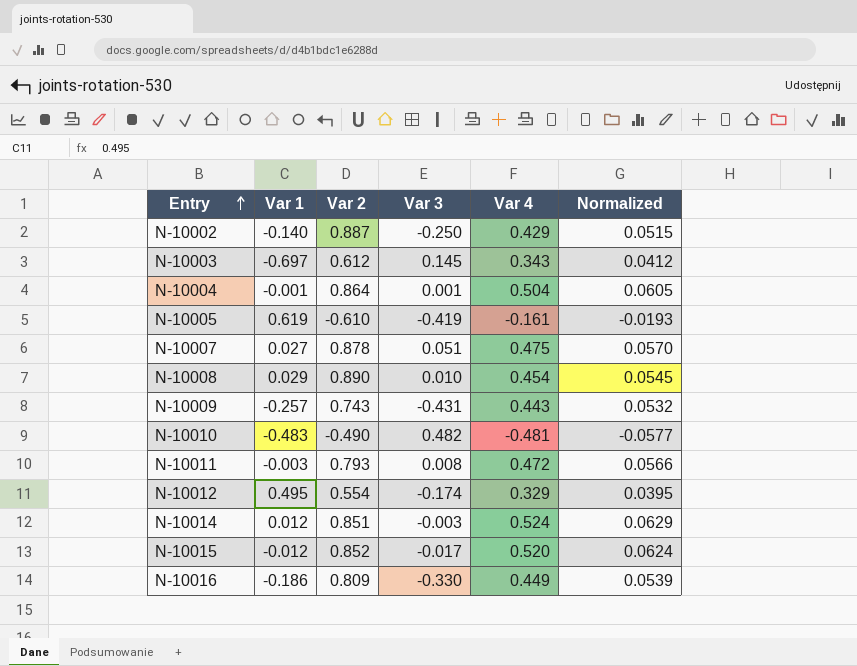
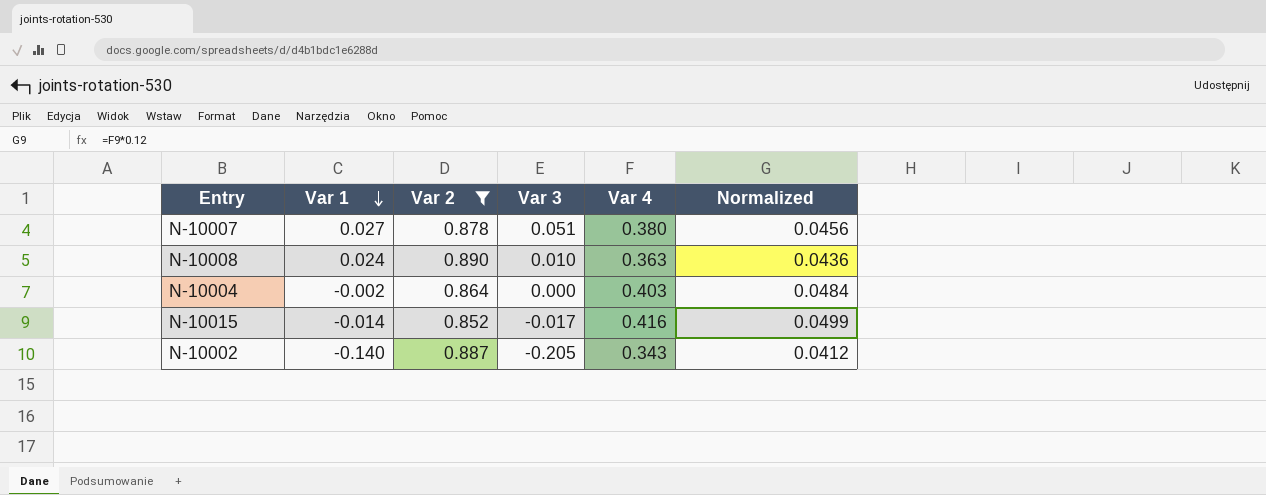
filter: none -> Var 2 >= 0.852
row order: Entry ascending -> Var 1 descending
N-10007 | Var 4: 0.475 -> 0.380
N-10007 | Normalized: 0.0570 -> 0.0456
N-10008 | Var 1: 0.029 -> 0.024
N-10008 | Var 4: 0.454 -> 0.363
N-10008 | Normalized: 0.0545 -> 0.0436
N-10004 | Var 1: -0.001 -> -0.002
N-10004 | Var 3: 0.001 -> 0.000
N-10004 | Var 4: 0.504 -> 0.403
N-10004 | Normalized: 0.0605 -> 0.0484
N-10015 | Var 1: -0.012 -> -0.014
N-10015 | Var 4: 0.520 -> 0.416
N-10015 | Normalized: 0.0624 -> 0.0499
N-10002 | Var 3: -0.250 -> -0.205
N-10002 | Var 4: 0.429 -> 0.343
N-10002 | Normalized: 0.0515 -> 0.0412

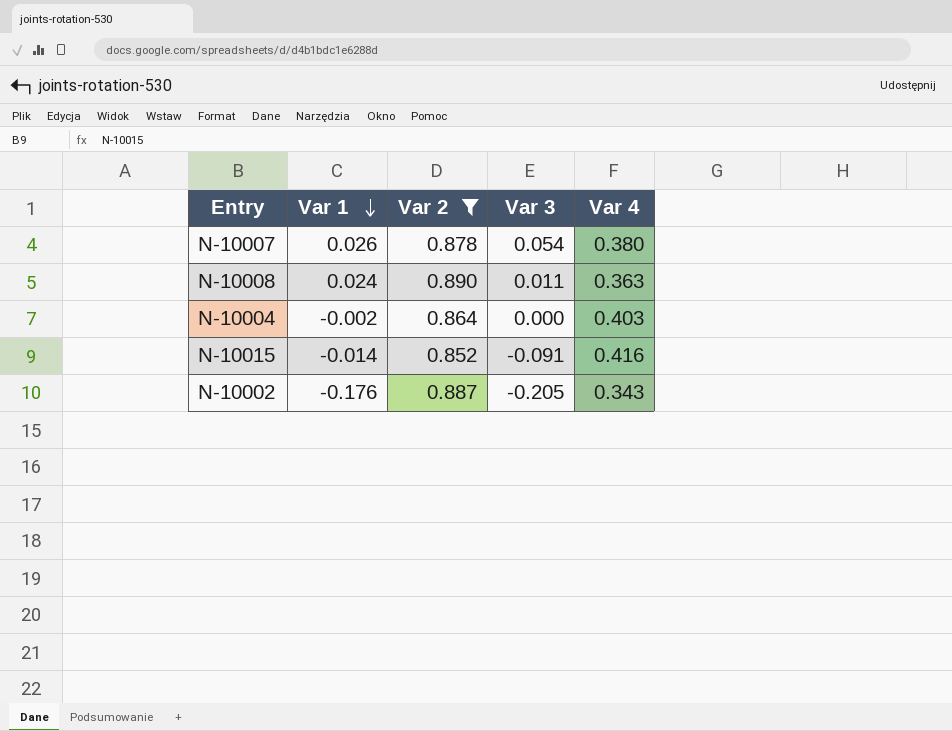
column Normalized | formula: [Var 4] * 0.12 -> none
N-10007 | Var 1: 0.027 -> 0.026
N-10007 | Var 3: 0.051 -> 0.054
N-10008 | Var 3: 0.010 -> 0.011
N-10015 | Var 3: -0.017 -> -0.091
N-10002 | Var 1: -0.140 -> -0.176

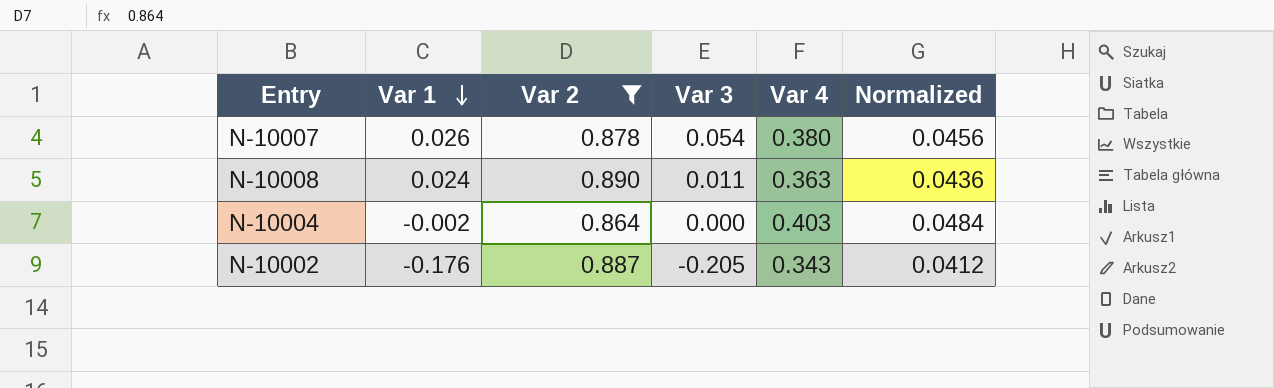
column Normalized | formula: none -> [Var 4] * 0.12
row N-10015: -0.014 | 0.852 | -0.091 | 0.416 -> none

